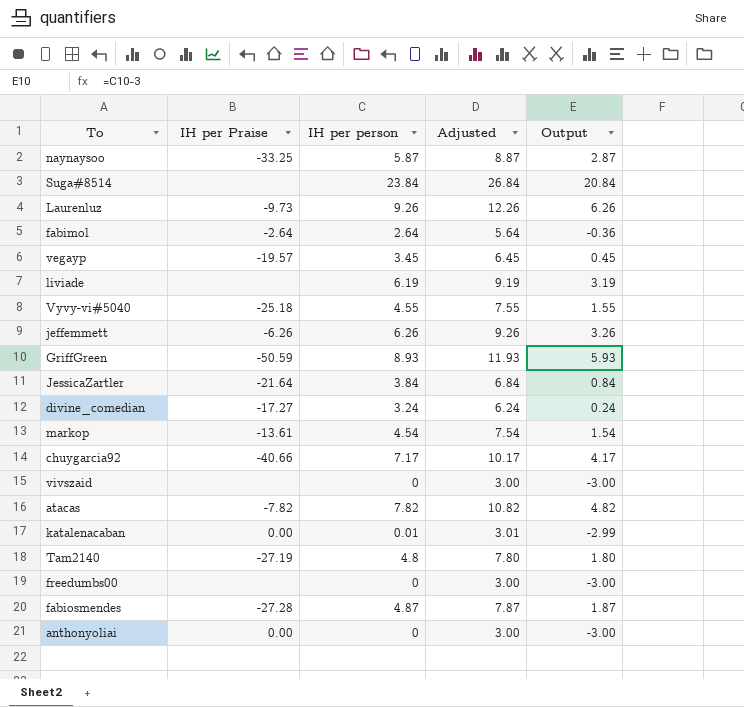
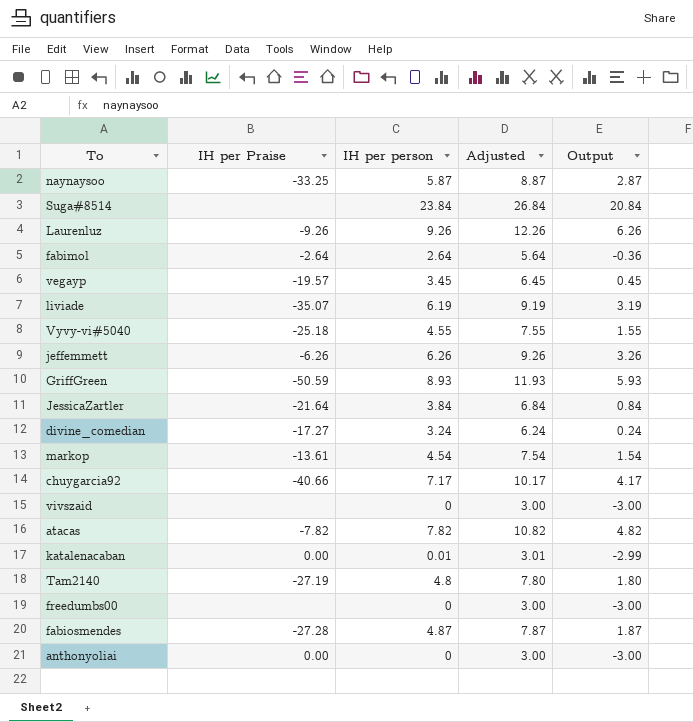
Laurenluz | IH per Praise: -9.73 -> -9.26
liviade | IH per Praise: none -> -35.07

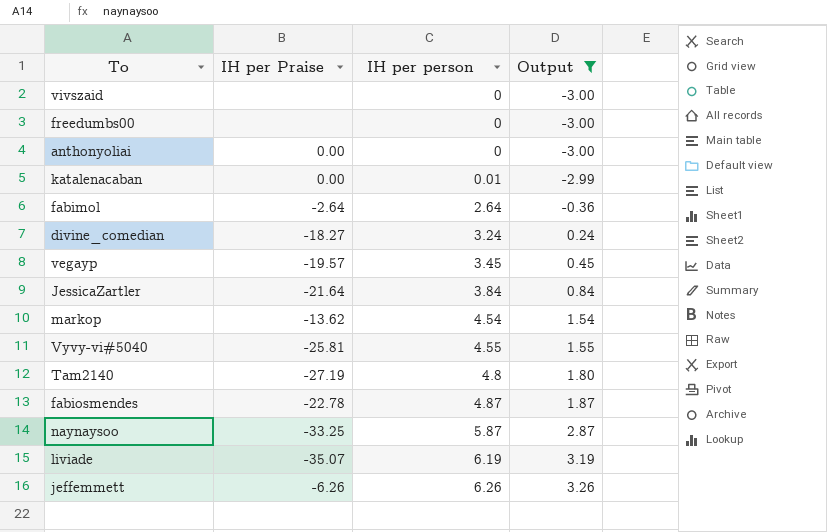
filter: none -> Output <= 3.26
row order: none -> IH per person ascending
column Adjusted | formula: [IH per person] + 3 -> none
divine_comedian | IH per Praise: -17.27 -> -18.27
markop | IH per Praise: -13.61 -> -13.62
Vyvy-vi#5040 | IH per Praise: -25.18 -> -25.81
fabiosmendes | IH per Praise: -27.28 -> -22.78

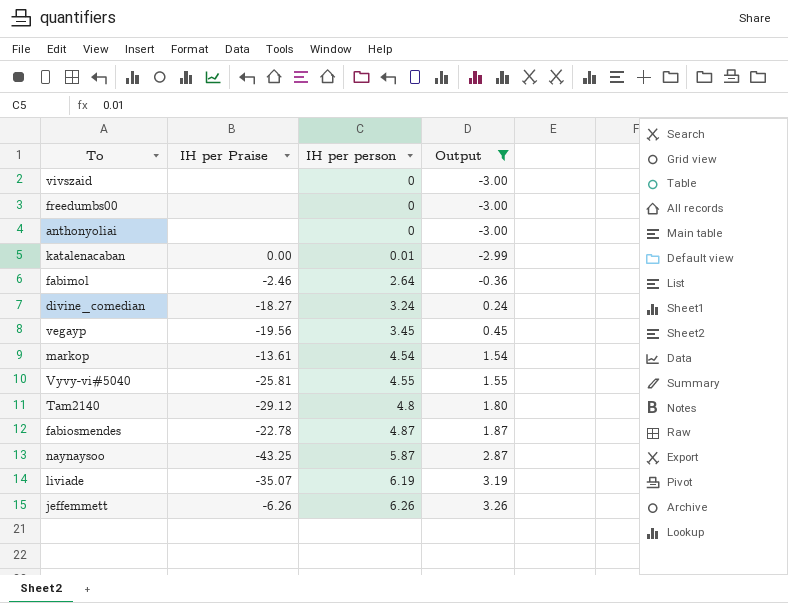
row JessicaZartler: -21.64 | 3.84 | 0.84 -> none
anthonyoliai | IH per Praise: 0.00 -> none
fabimol | IH per Praise: -2.64 -> -2.46
vegayp | IH per Praise: -19.57 -> -19.56
markop | IH per Praise: -13.62 -> -13.61
Tam2140 | IH per Praise: -27.19 -> -29.12
naynaysoo | IH per Praise: -33.25 -> -43.25

